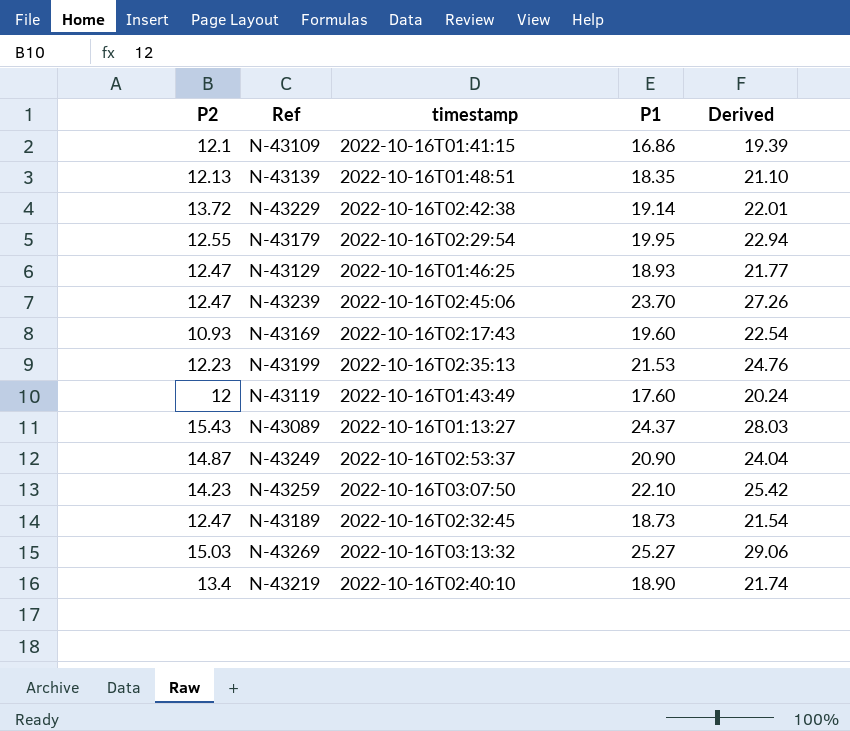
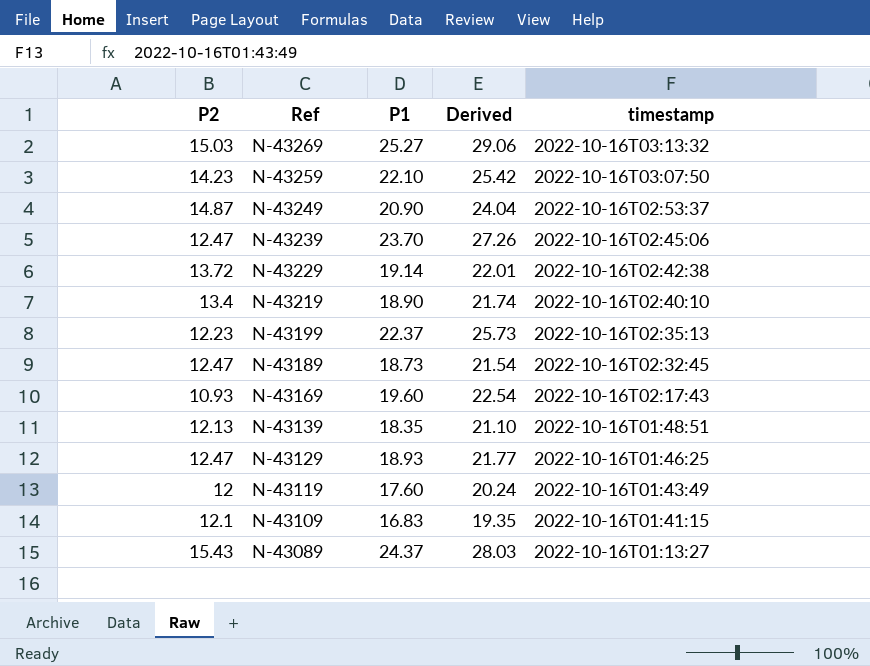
row order: none -> Ref descending
column timestamp | position: 3 -> 5
row N-43179: 12.55 | 2022-10-16T02:29:54 | 19.95 | 22.94 -> none
N-43199 | P1: 21.53 -> 22.37
N-43199 | Derived: 24.76 -> 25.73
N-43109 | P1: 16.86 -> 16.83
N-43109 | Derived: 19.39 -> 19.35

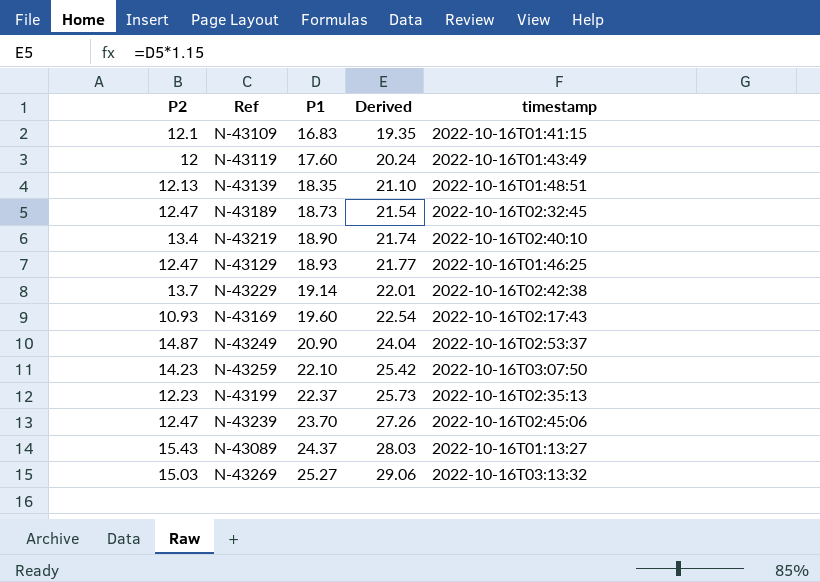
row order: Ref descending -> P1 ascending
N-43229 | P2: 13.72 -> 13.7

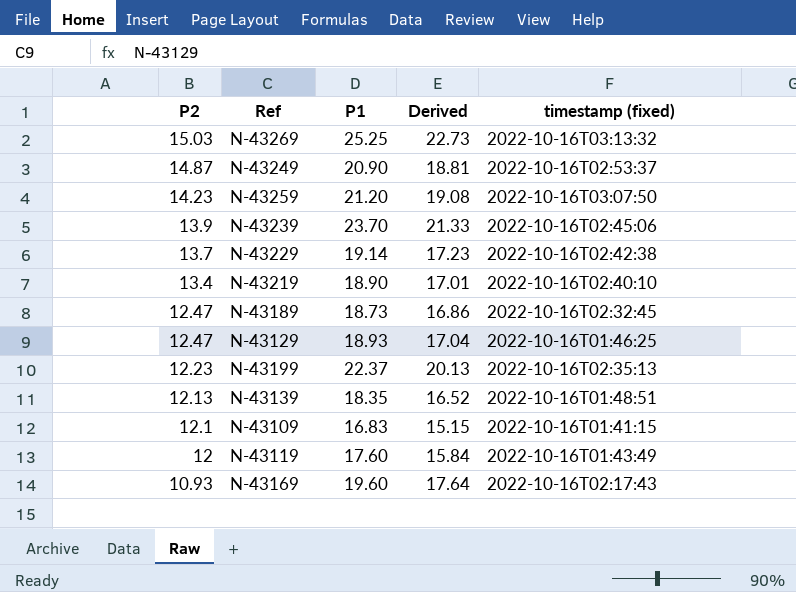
row order: P1 ascending -> P2 descending
column Derived | formula: [P1] * 1.15 -> [P1] * 0.9
column name: timestamp -> timestamp (fixed)
row N-43089: 15.43 | 24.37 | 28.03 | 2022-10-16T01:13:27 -> none
N-43269 | P1: 25.27 -> 25.25
N-43259 | P1: 22.10 -> 21.20
N-43239 | P2: 12.47 -> 13.9

